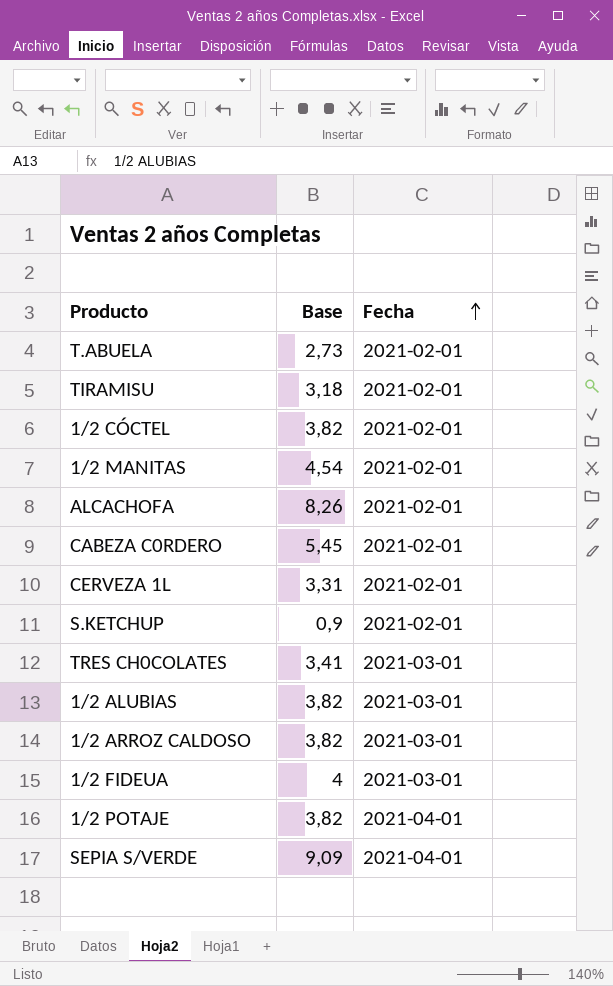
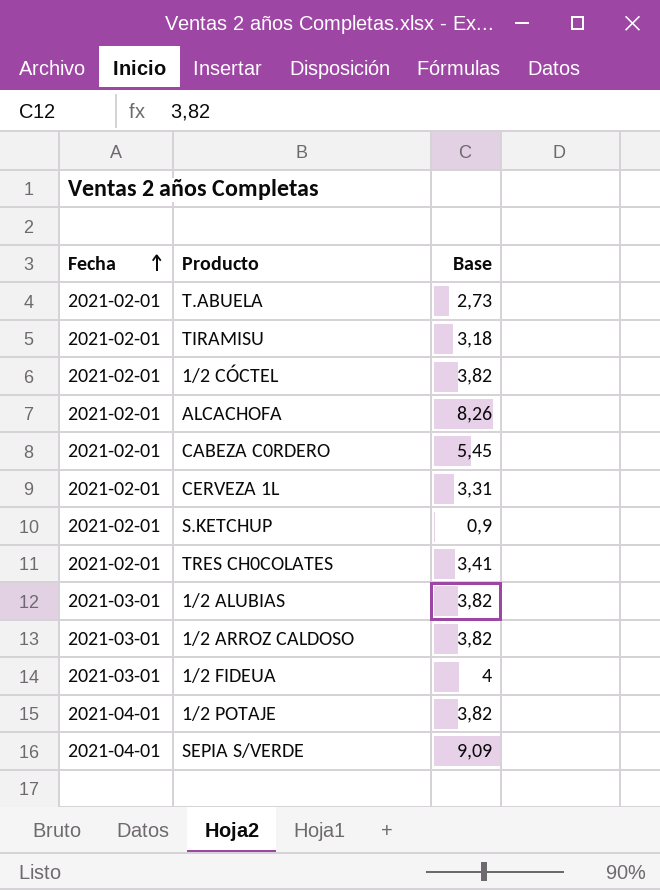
column Fecha | position: 3 -> 1
row 1/2 MANITAS: 4,54 | 2021-02-01 -> none
TRES CH0COLATES | Fecha: 2021-03-01 -> 2021-02-01

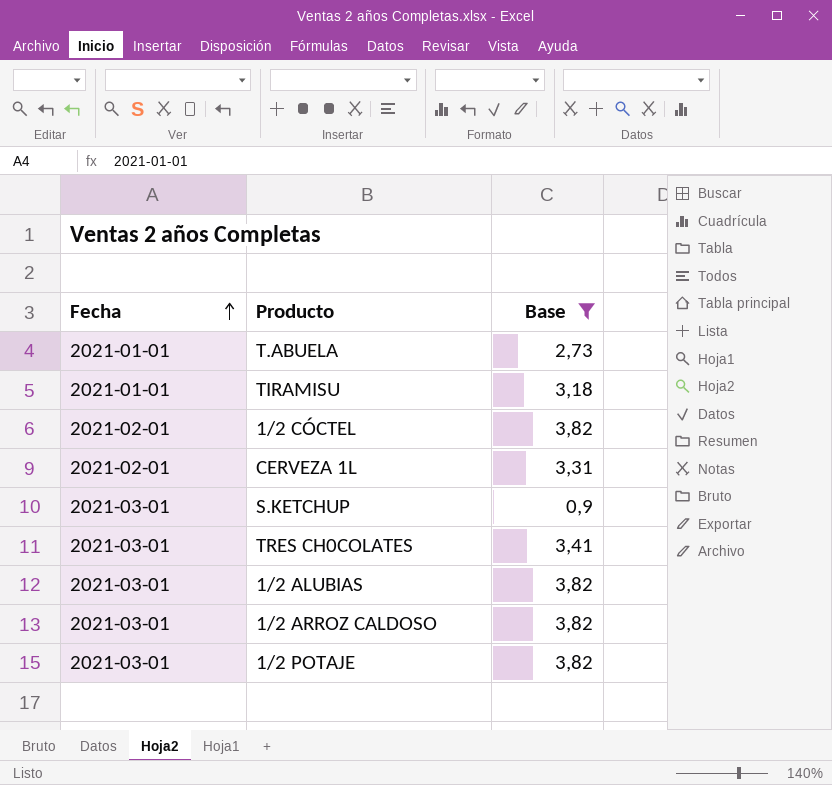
filter: none -> Base <= 3,82
T.ABUELA | Fecha: 2021-02-01 -> 2021-01-01
TIRAMISU | Fecha: 2021-02-01 -> 2021-01-01
S.KETCHUP | Fecha: 2021-02-01 -> 2021-03-01
TRES CH0COLATES | Fecha: 2021-02-01 -> 2021-03-01
1/2 POTAJE | Fecha: 2021-04-01 -> 2021-03-01

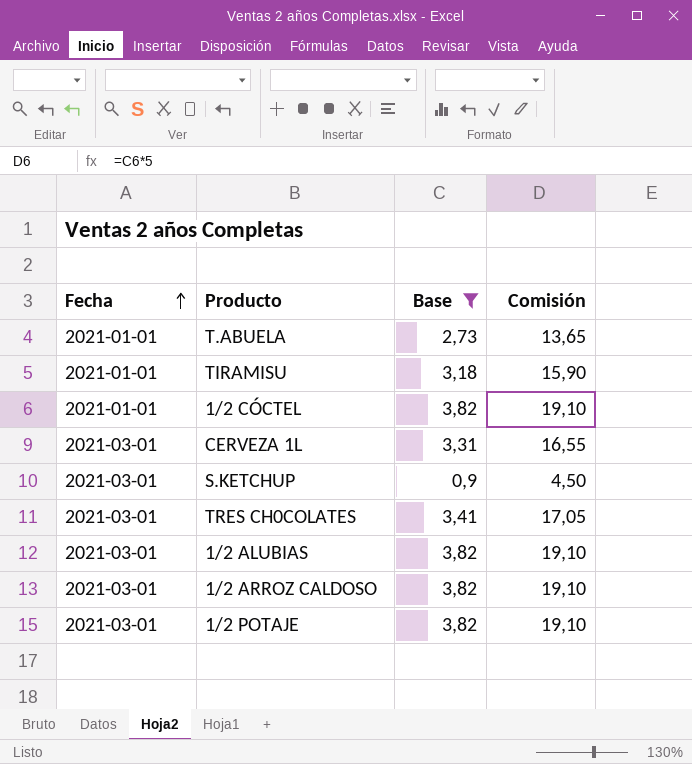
column Comisión | formula: none -> [Base] * 5
1/2 CÓCTEL | Fecha: 2021-02-01 -> 2021-01-01
CERVEZA 1L | Fecha: 2021-02-01 -> 2021-03-01

